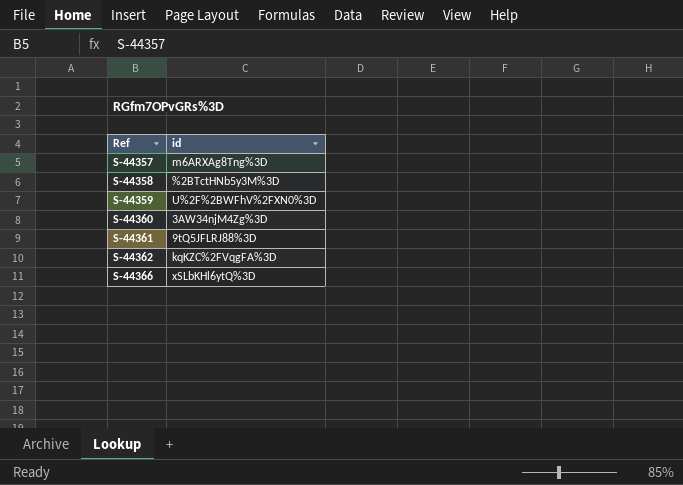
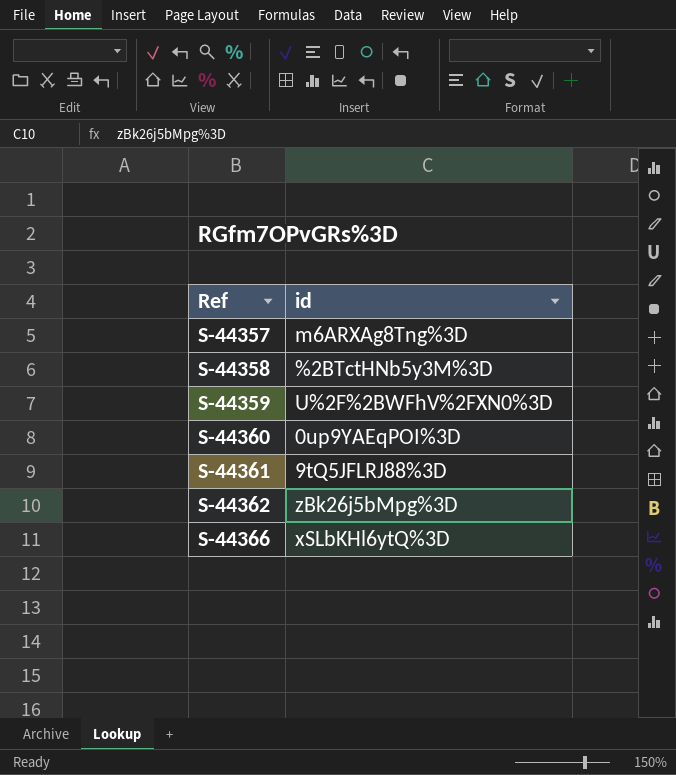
S-44360 | id: 3AW34njM4Zg%3D -> 0up9YAEqPOI%3D
S-44362 | id: kqKZC%2FVqgFA%3D -> zBk26j5bMpg%3D

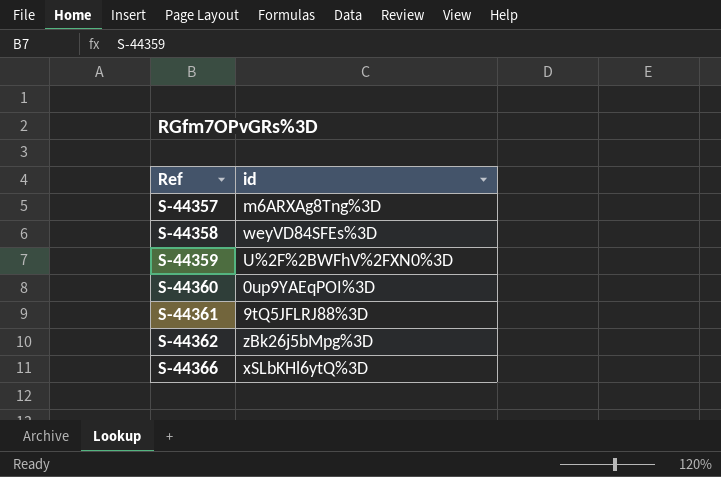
S-44358 | id: %2BTctHNb5y3M%3D -> weyVD84SFEs%3D

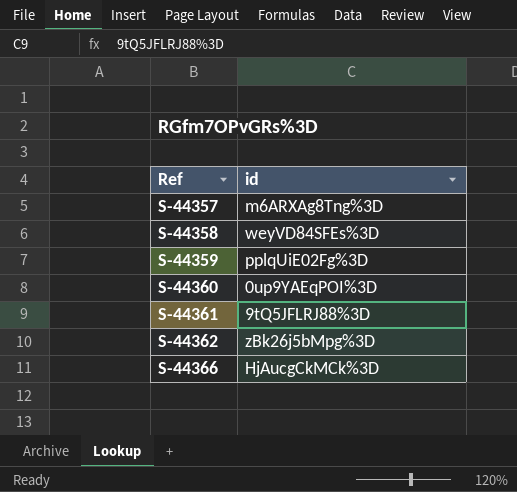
S-44359 | id: U%2F%2BWFhV%2FXN0%3D -> pplqUiE02Fg%3D
S-44366 | id: xSLbKHl6ytQ%3D -> HjAucgCkMCk%3D

